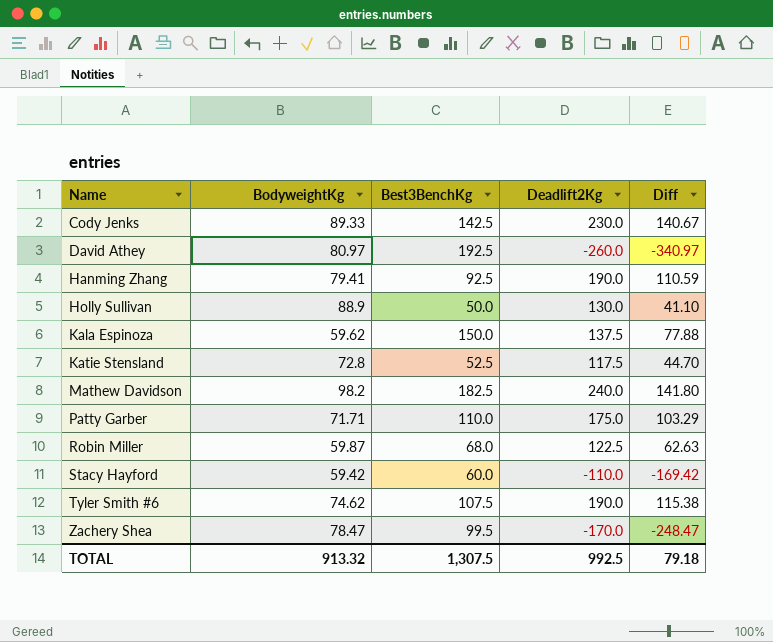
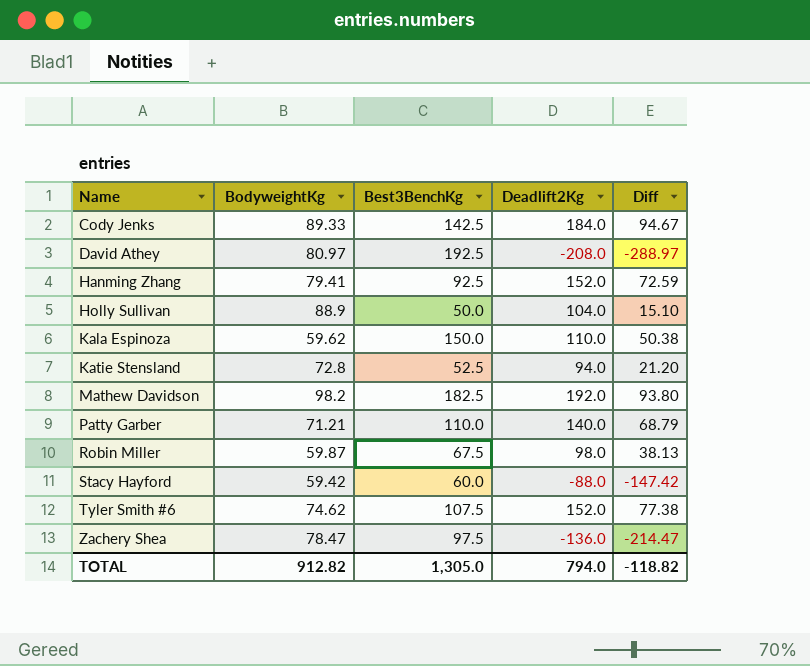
Cody Jenks | Deadlift2Kg: 230.0 -> 184.0
Cody Jenks | Diff: 140.67 -> 94.67
David Athey | Deadlift2Kg: -260.0 -> -208.0
David Athey | Diff: -340.97 -> -288.97
Hanming Zhang | Deadlift2Kg: 190.0 -> 152.0
Hanming Zhang | Diff: 110.59 -> 72.59
Holly Sullivan | Deadlift2Kg: 130.0 -> 104.0
Holly Sullivan | Diff: 41.10 -> 15.10
Kala Espinoza | Deadlift2Kg: 137.5 -> 110.0
Kala Espinoza | Diff: 77.88 -> 50.38
Katie Stensland | Deadlift2Kg: 117.5 -> 94.0
Katie Stensland | Diff: 44.70 -> 21.20
Mathew Davidson | Deadlift2Kg: 240.0 -> 192.0
Mathew Davidson | Diff: 141.80 -> 93.80
Patty Garber | BodyweightKg: 71.71 -> 71.21
Patty Garber | Deadlift2Kg: 175.0 -> 140.0
Patty Garber | Diff: 103.29 -> 68.79
Robin Miller | Best3BenchKg: 68.0 -> 67.5
Robin Miller | Deadlift2Kg: 122.5 -> 98.0
Robin Miller | Diff: 62.63 -> 38.13
Stacy Hayford | Deadlift2Kg: -110.0 -> -88.0
Stacy Hayford | Diff: -169.42 -> -147.42
Tyler Smith #6 | Deadlift2Kg: 190.0 -> 152.0
Tyler Smith #6 | Diff: 115.38 -> 77.38
Zachery Shea | Best3BenchKg: 99.5 -> 97.5
Zachery Shea | Deadlift2Kg: -170.0 -> -136.0
Zachery Shea | Diff: -248.47 -> -214.47
TOTAL | BodyweightKg: 913.32 -> 912.82
TOTAL | Best3BenchKg: 1,307.5 -> 1,305.0
TOTAL | Deadlift2Kg: 992.5 -> 794.0
TOTAL | Diff: 79.18 -> -118.82

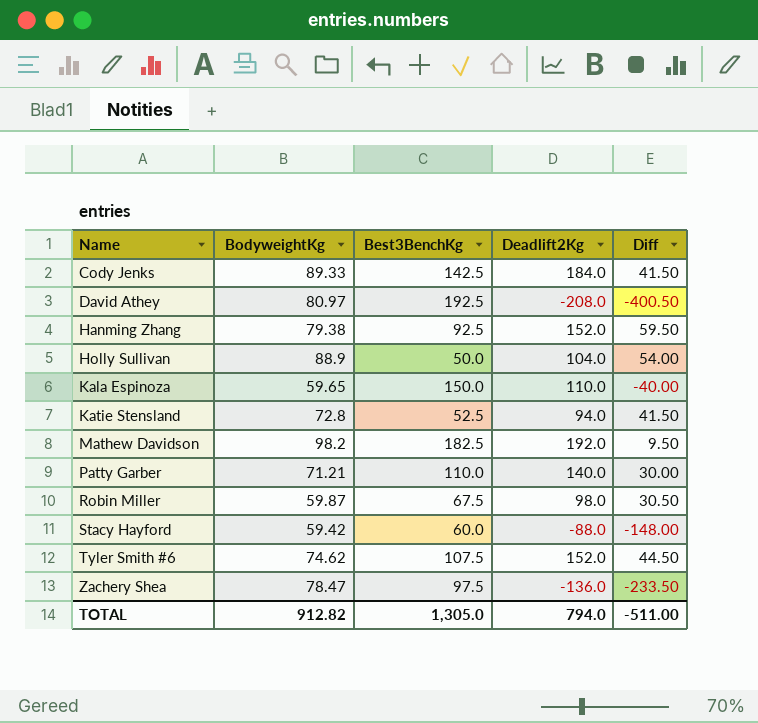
column Diff | formula: [Deadlift2Kg] - [BodyweightKg] -> [Deadlift2Kg] - [Best3BenchKg]
Hanming Zhang | BodyweightKg: 79.41 -> 79.38
Kala Espinoza | BodyweightKg: 59.62 -> 59.65
TOTAL | Diff: -118.82 -> -511.00

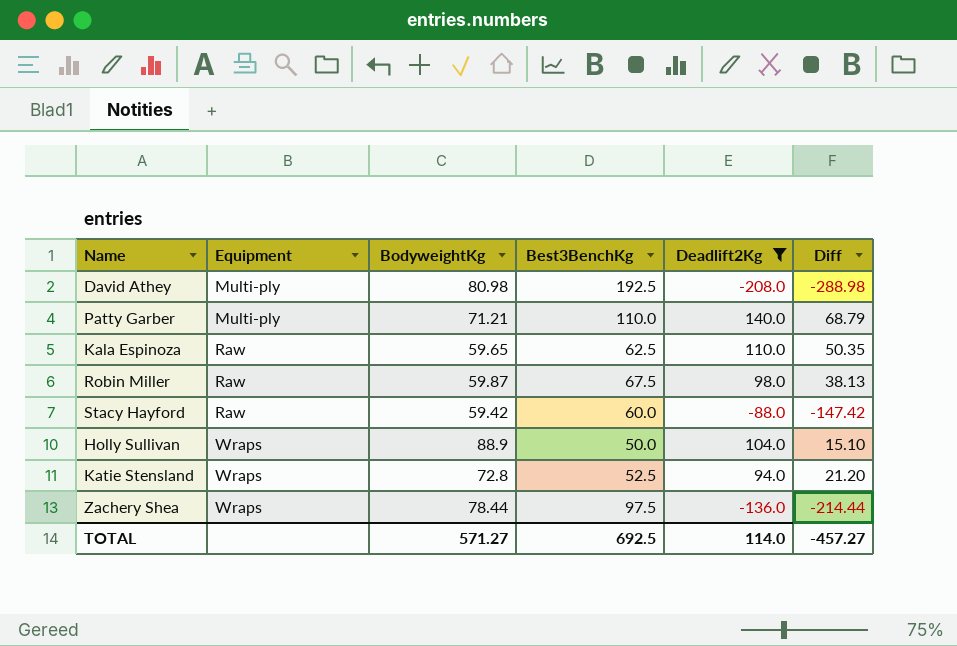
filter: none -> Deadlift2Kg <= 140.0
row order: Name ascending -> Equipment ascending
column Equipment | position: none -> 2
column Diff | formula: [Deadlift2Kg] - [Best3BenchKg] -> [Deadlift2Kg] - [BodyweightKg]
David Athey | BodyweightKg: 80.97 -> 80.98
Kala Espinoza | Best3BenchKg: 150.0 -> 62.5
Zachery Shea | BodyweightKg: 78.47 -> 78.44
TOTAL | BodyweightKg: 912.82 -> 571.27
TOTAL | Best3BenchKg: 1,305.0 -> 692.5
TOTAL | Deadlift2Kg: 794.0 -> 114.0
TOTAL | Diff: -511.00 -> -457.27

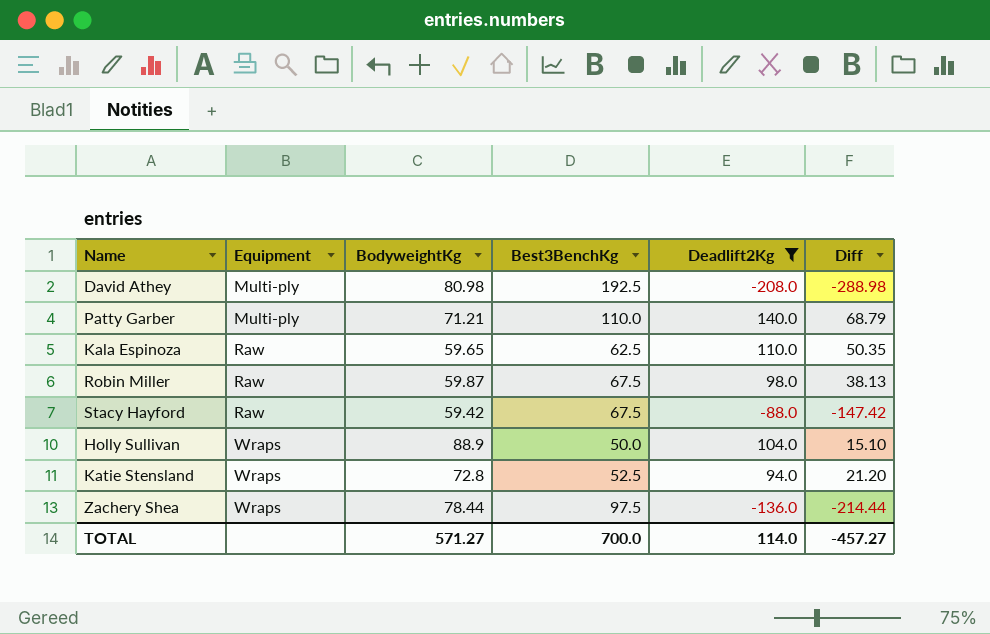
Stacy Hayford | Best3BenchKg: 60.0 -> 67.5
TOTAL | Best3BenchKg: 692.5 -> 700.0

